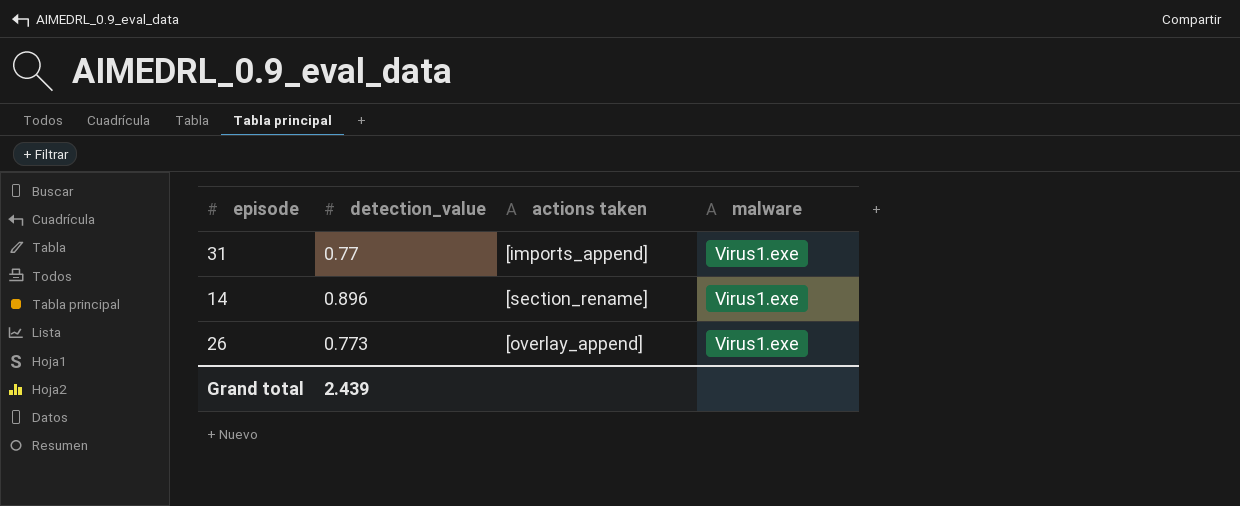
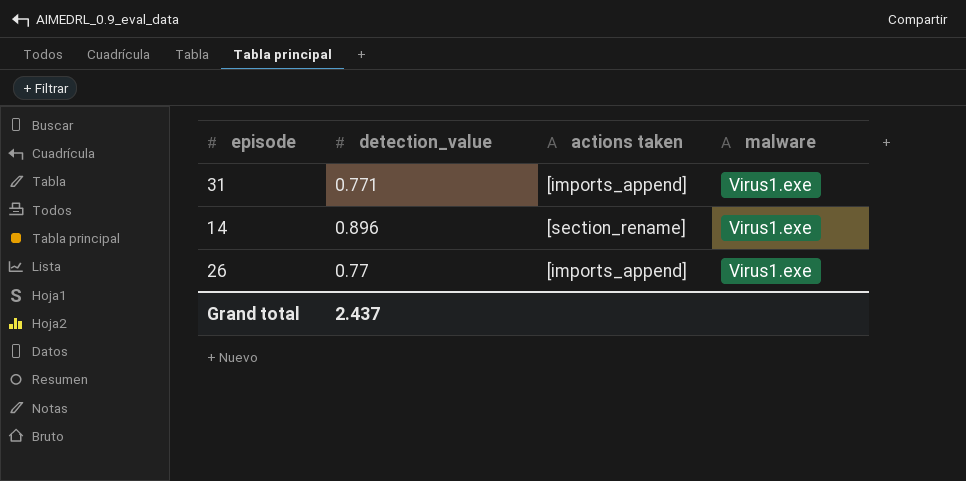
31 | detection_value: 0.77 -> 0.771
26 | detection_value: 0.773 -> 0.77
26 | actions taken: [overlay_append] -> [imports_append]
Grand total | detection_value: 2.439 -> 2.437

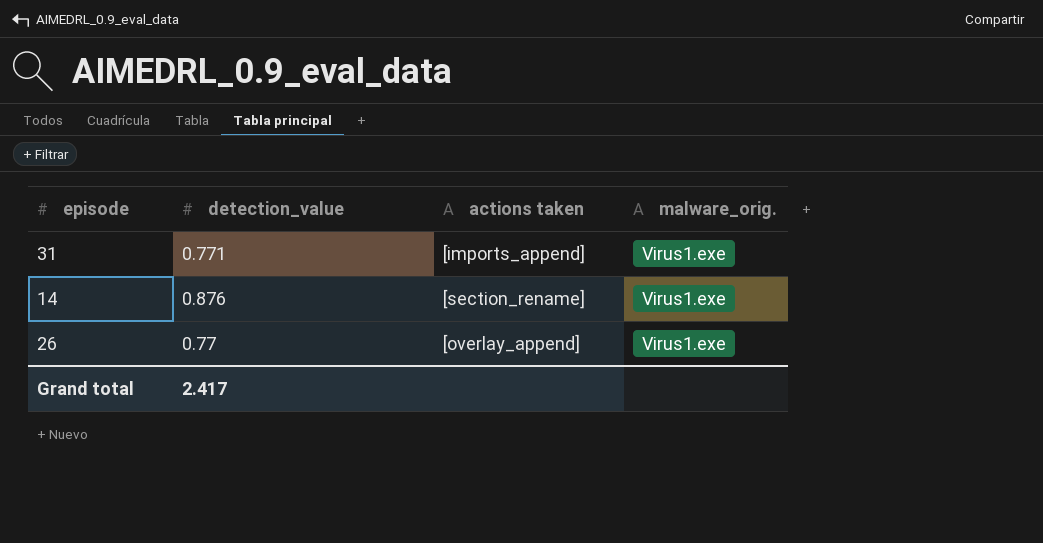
column name: malware -> malware_orig.
14 | detection_value: 0.896 -> 0.876
26 | actions taken: [imports_append] -> [overlay_append]
Grand total | detection_value: 2.437 -> 2.417

